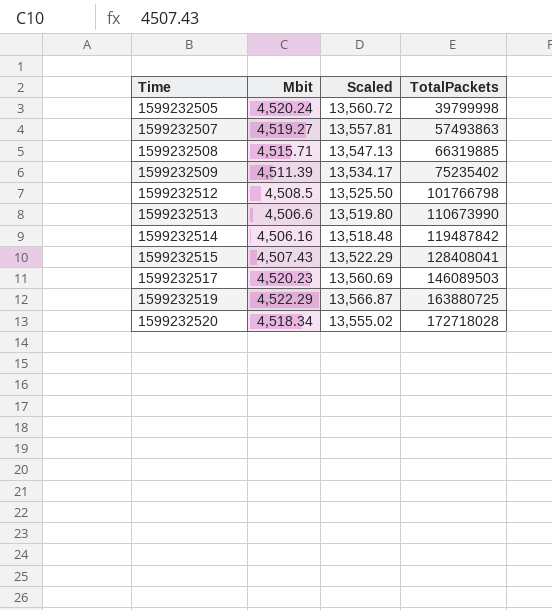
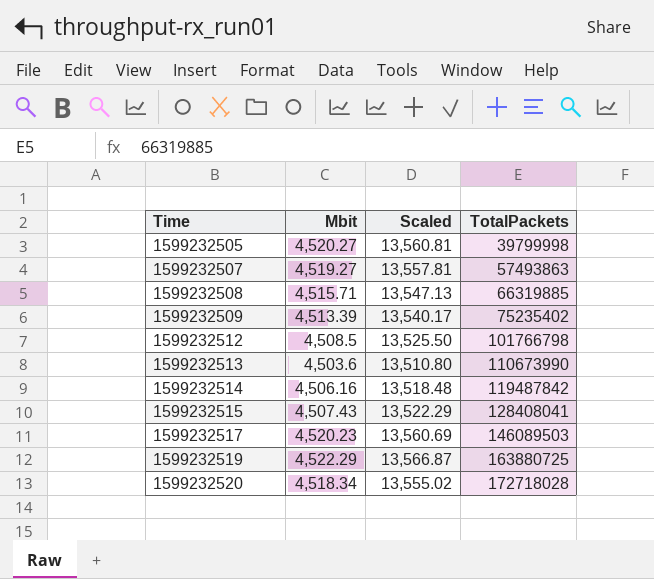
1599232505 | Mbit: 4,520.24 -> 4,520.27
1599232505 | Scaled: 13,560.72 -> 13,560.81
1599232509 | Mbit: 4,511.39 -> 4,513.39
1599232509 | Scaled: 13,534.17 -> 13,540.17
1599232513 | Mbit: 4,506.6 -> 4,503.6
1599232513 | Scaled: 13,519.80 -> 13,510.80

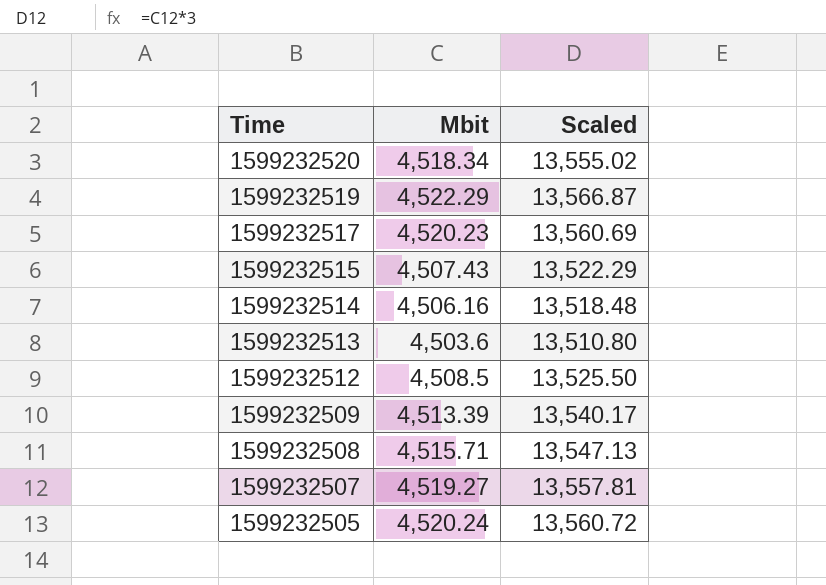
row order: Time ascending -> Time descending
column TotalPackets | position: 4 -> none
1599232505 | Mbit: 4,520.27 -> 4,520.24
1599232505 | Scaled: 13,560.81 -> 13,560.72

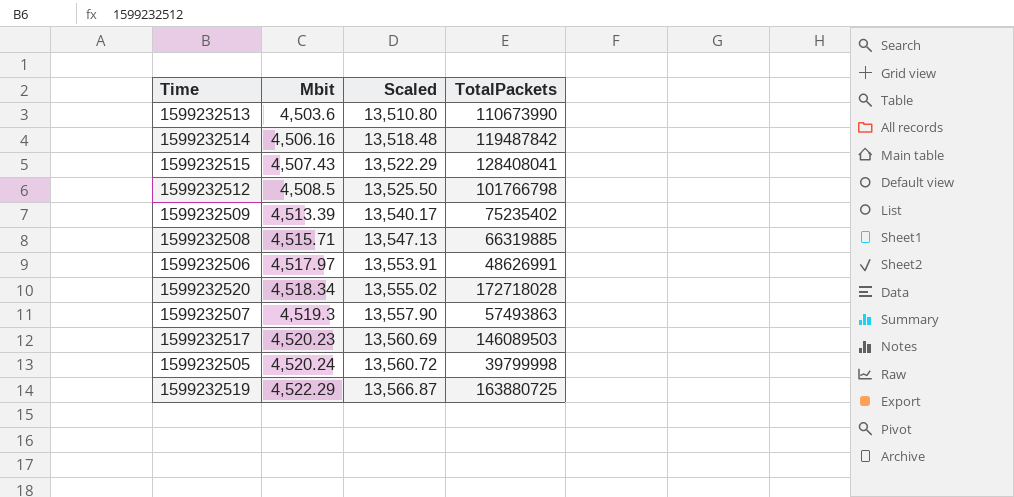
row order: Time descending -> Mbit ascending
column TotalPackets | position: none -> 4
row 1599232506: none -> 4,517.97 | 13,553.91 | 48626991
1599232507 | Mbit: 4,519.27 -> 4,519.3
1599232507 | Scaled: 13,557.81 -> 13,557.90

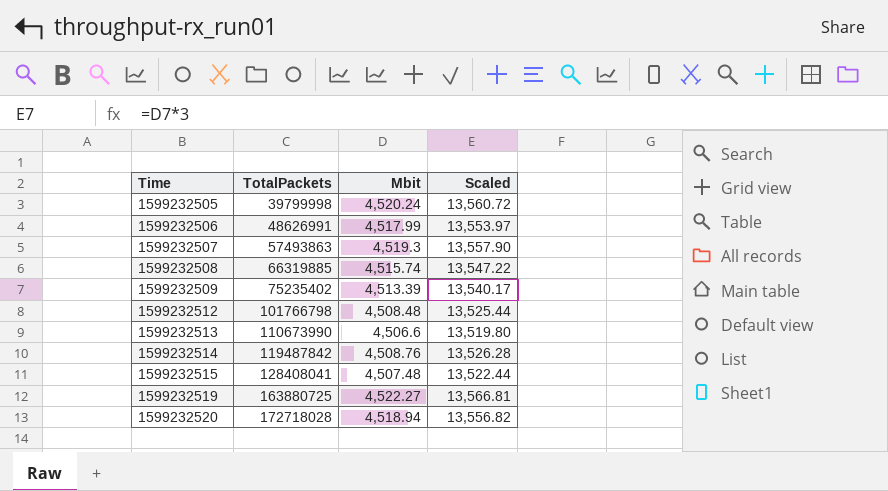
row order: Mbit ascending -> Time ascending
column TotalPackets | position: 4 -> 2
row 1599232517: 4,520.23 | 13,560.69 | 146089503 -> none
1599232506 | Mbit: 4,517.97 -> 4,517.99
1599232506 | Scaled: 13,553.91 -> 13,553.97
1599232508 | Mbit: 4,515.71 -> 4,515.74
1599232508 | Scaled: 13,547.13 -> 13,547.22
1599232512 | Mbit: 4,508.5 -> 4,508.48
1599232512 | Scaled: 13,525.50 -> 13,525.44
1599232513 | Mbit: 4,503.6 -> 4,506.6
1599232513 | Scaled: 13,510.80 -> 13,519.80
1599232514 | Mbit: 4,506.16 -> 4,508.76
1599232514 | Scaled: 13,518.48 -> 13,526.28
1599232515 | Mbit: 4,507.43 -> 4,507.48
1599232515 | Scaled: 13,522.29 -> 13,522.44
1599232519 | Mbit: 4,522.29 -> 4,522.27
1599232519 | Scaled: 13,566.87 -> 13,566.81
1599232520 | Mbit: 4,518.34 -> 4,518.94
1599232520 | Scaled: 13,555.02 -> 13,556.82

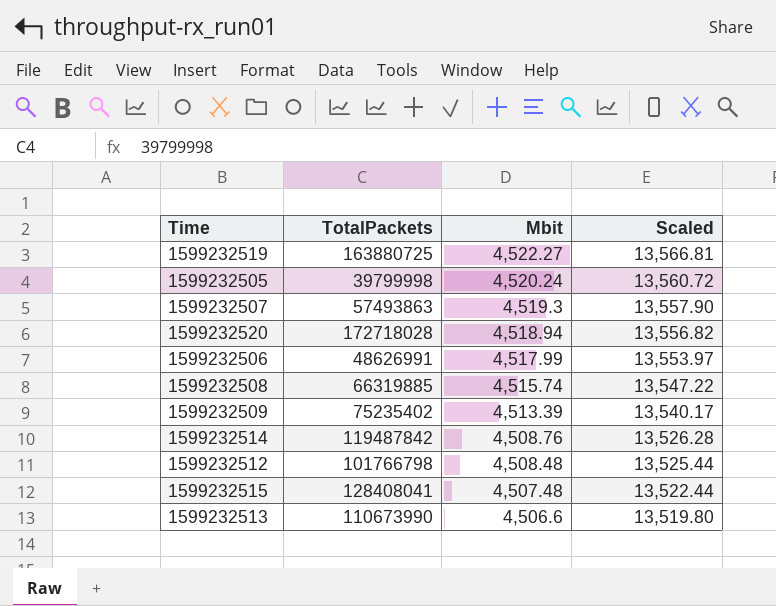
row order: Time ascending -> Mbit descending

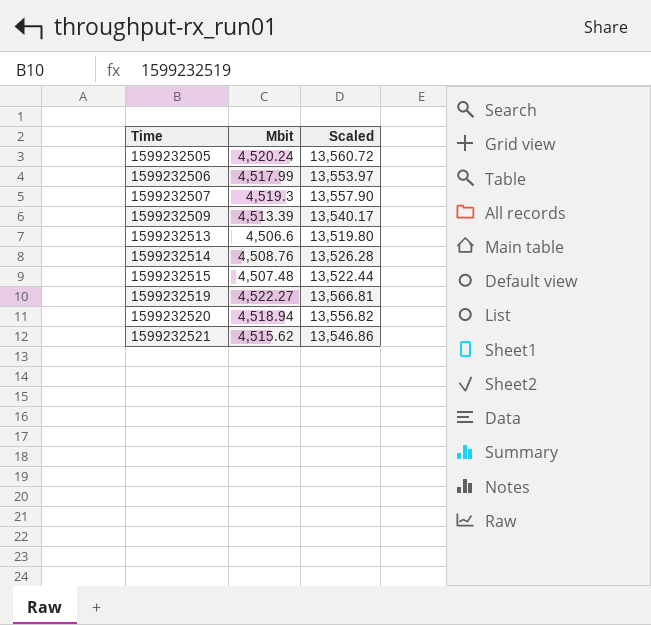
row order: Mbit descending -> Time ascending
column TotalPackets | position: 2 -> none
row 1599232508: 66319885 | 4,515.74 | 13,547.22 -> none
row 1599232512: 101766798 | 4,508.48 | 13,525.44 -> none
row 1599232521: none -> 4,515.62 | 13,546.86

